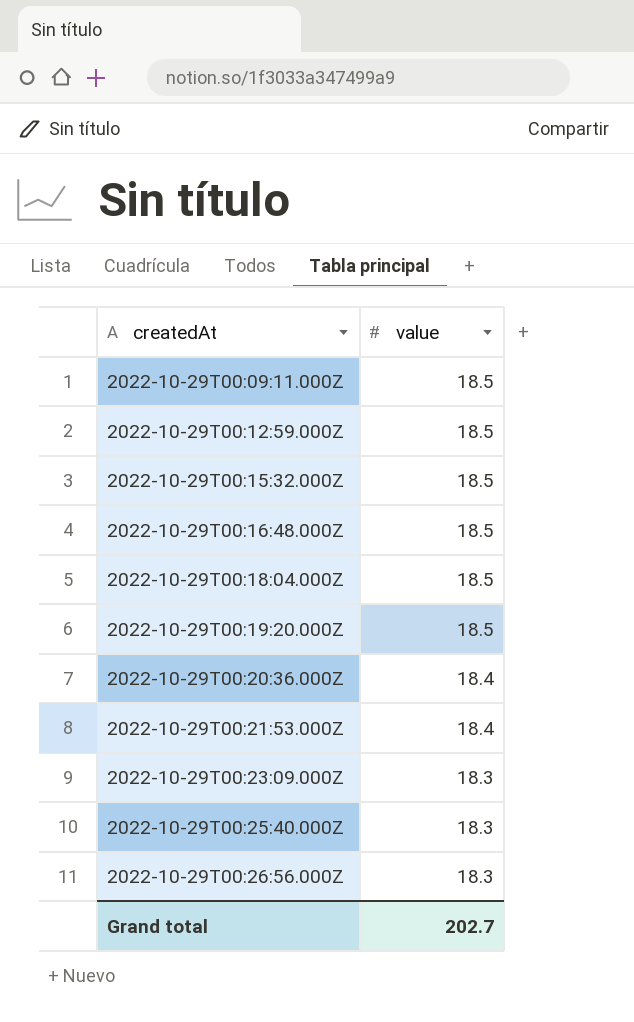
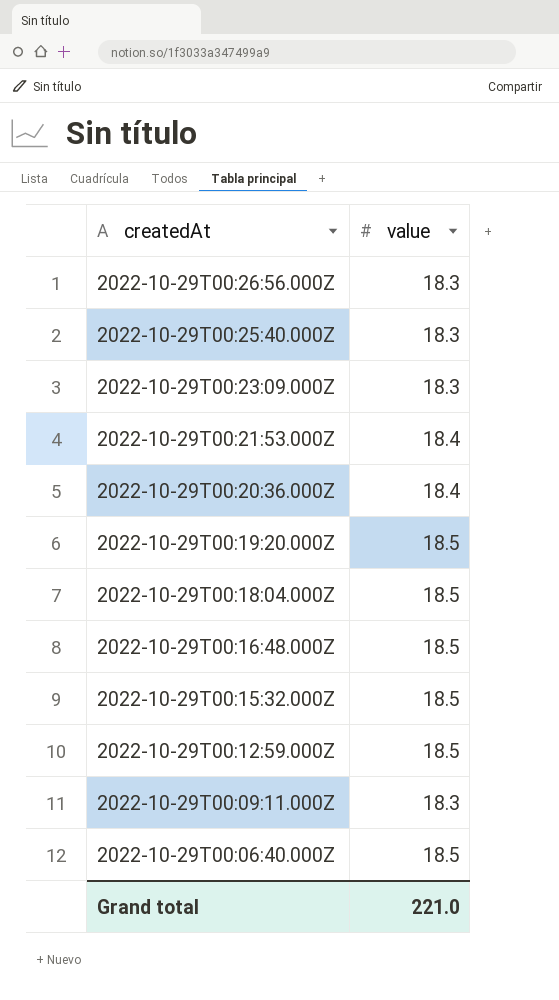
row order: createdAt ascending -> createdAt descending
2022-10-29T00:09:11.000Z | value: 18.5 -> 18.3
row 2022-10-29T00:06:40.000Z: none -> 18.5
Grand total | value: 202.7 -> 221.0

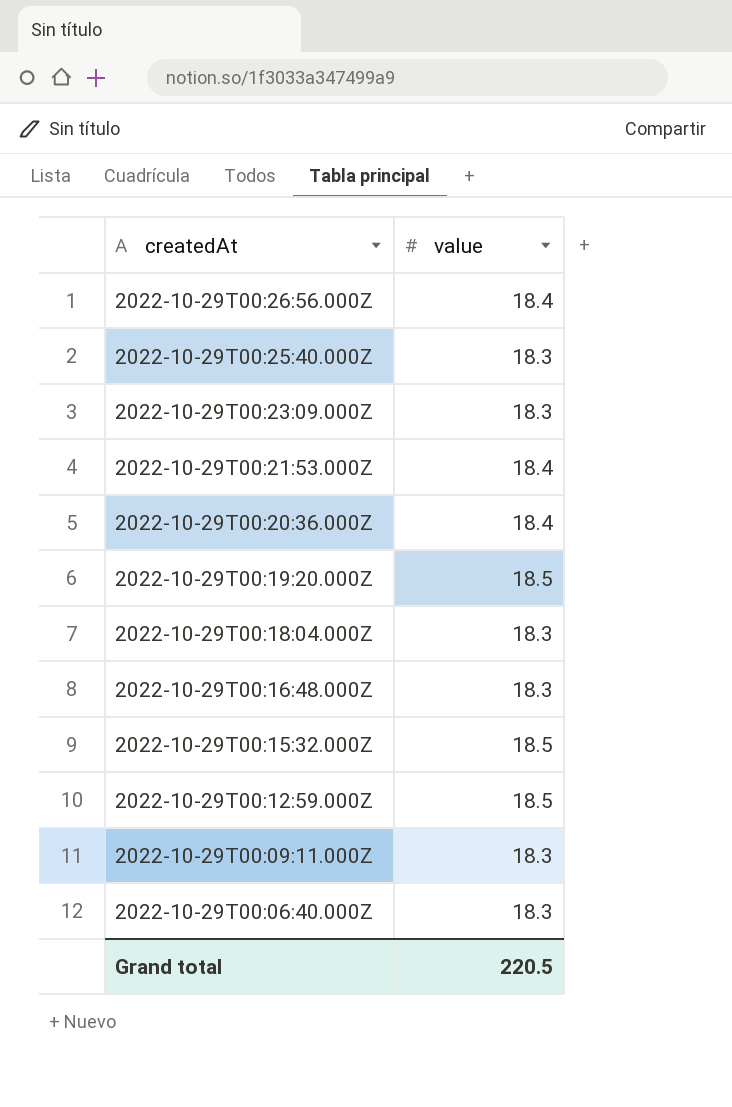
2022-10-29T00:26:56.000Z | value: 18.3 -> 18.4
2022-10-29T00:18:04.000Z | value: 18.5 -> 18.3
2022-10-29T00:16:48.000Z | value: 18.5 -> 18.3
2022-10-29T00:06:40.000Z | value: 18.5 -> 18.3
Grand total | value: 221.0 -> 220.5

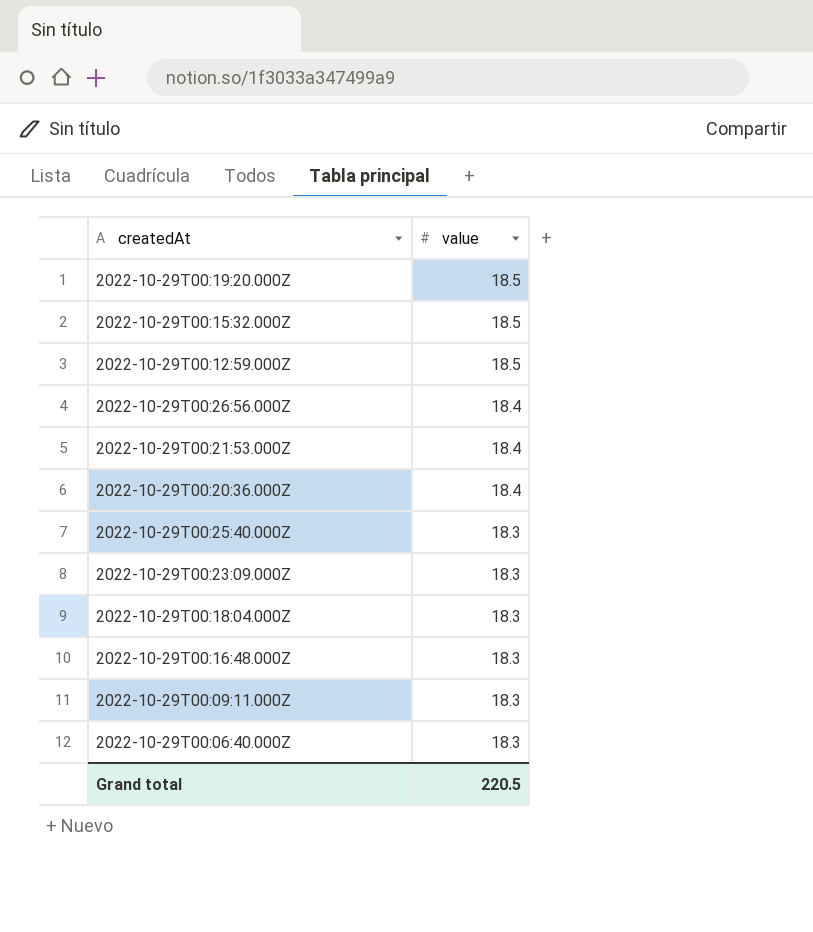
row order: createdAt descending -> value descending

